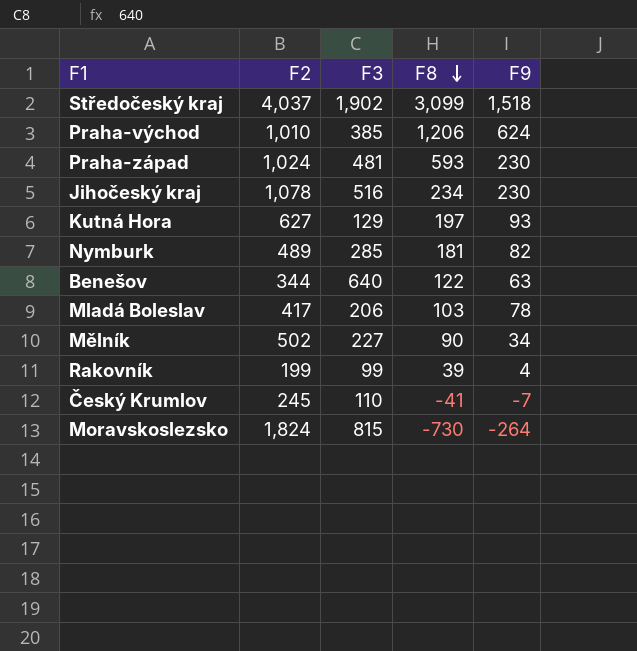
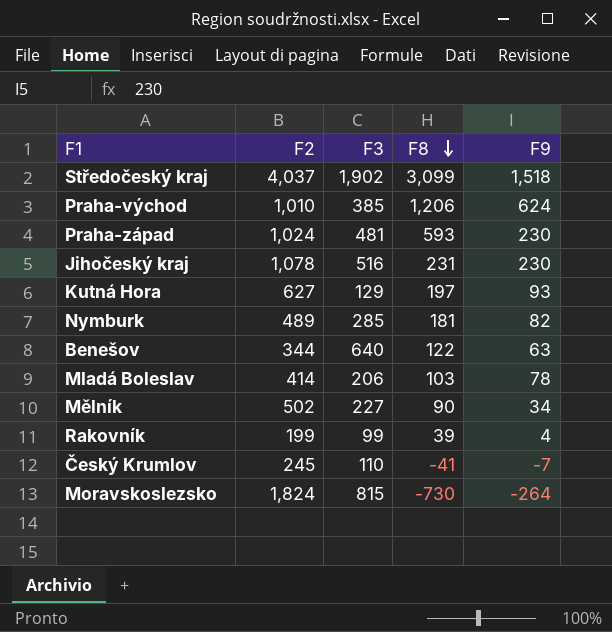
Jihočeský kraj | F8: 234 -> 231
Mladá Boleslav | F2: 417 -> 414

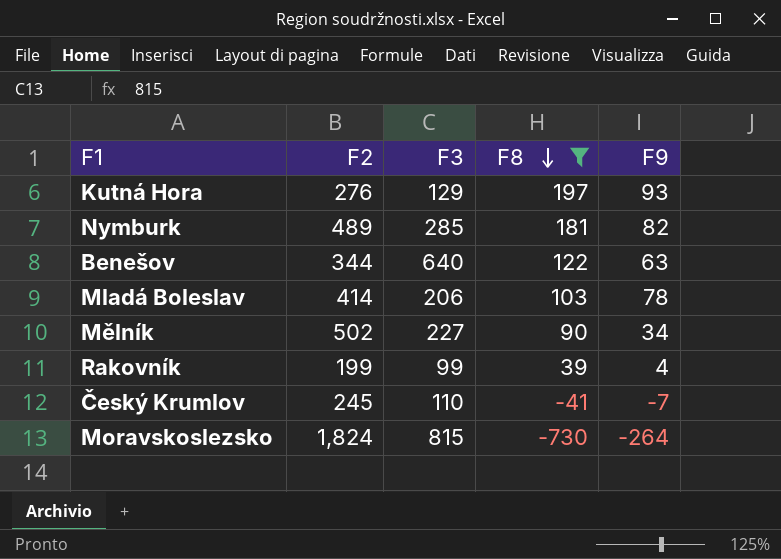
filter: none -> F8 <= 197
Kutná Hora | F2: 627 -> 276

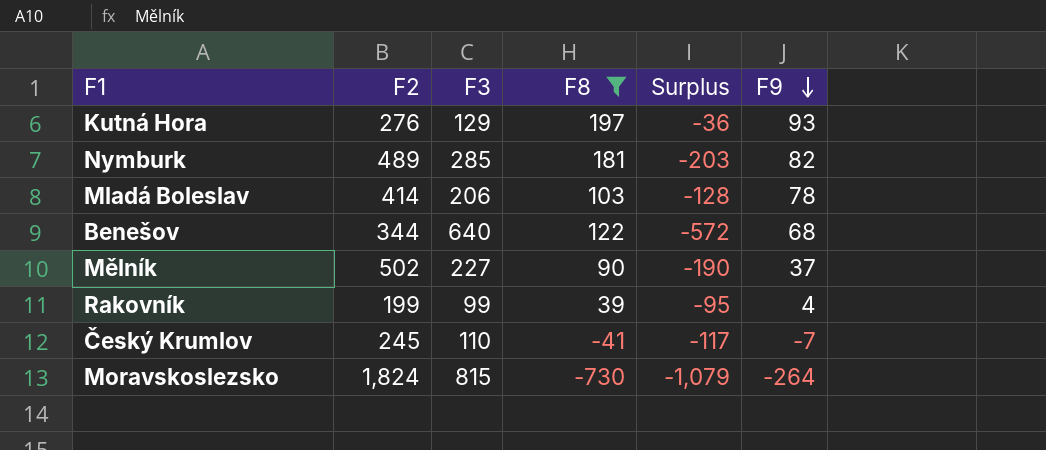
row order: F8 descending -> F9 descending
column Surplus | formula: none -> [F9] - [F3]
Benešov | F9: 63 -> 68
Mělník | F9: 34 -> 37

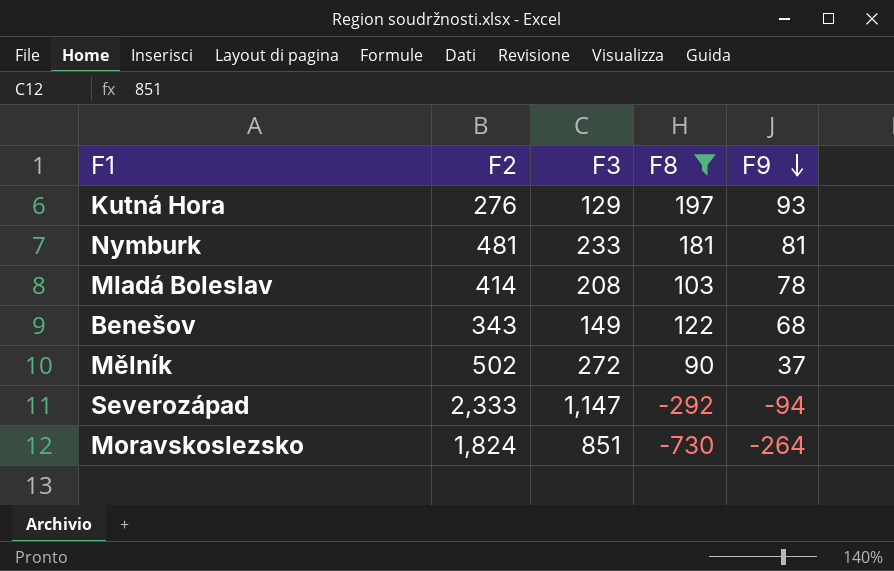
column Surplus | formula: [F9] - [F3] -> none
row Rakovník: 199 | 99 | 39 | -95 | 4 -> none
row Český Krumlov: 245 | 110 | -41 | -117 | -7 -> none
Nymburk | F2: 489 -> 481
Nymburk | F3: 285 -> 233
Nymburk | F9: 82 -> 81
Mladá Boleslav | F3: 206 -> 208
Benešov | F2: 344 -> 343
Benešov | F3: 640 -> 149
Mělník | F3: 227 -> 272
row Severozápad: none -> 2,333 | 1,147 | -292 | -94
Moravskoslezsko | F3: 815 -> 851

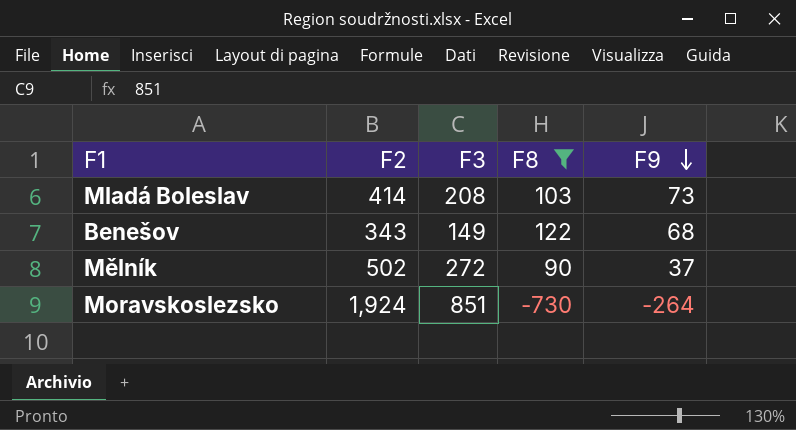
row Kutná Hora: 276 | 129 | 197 | 93 -> none
row Nymburk: 481 | 233 | 181 | 81 -> none
row Severozápad: 2,333 | 1,147 | -292 | -94 -> none
Mladá Boleslav | F9: 78 -> 73
Moravskoslezsko | F2: 1,824 -> 1,924

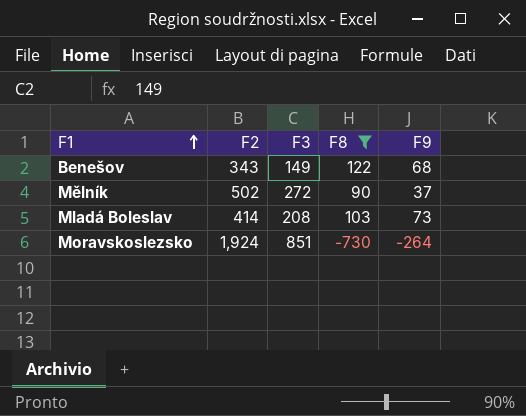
row order: F9 descending -> F1 ascending

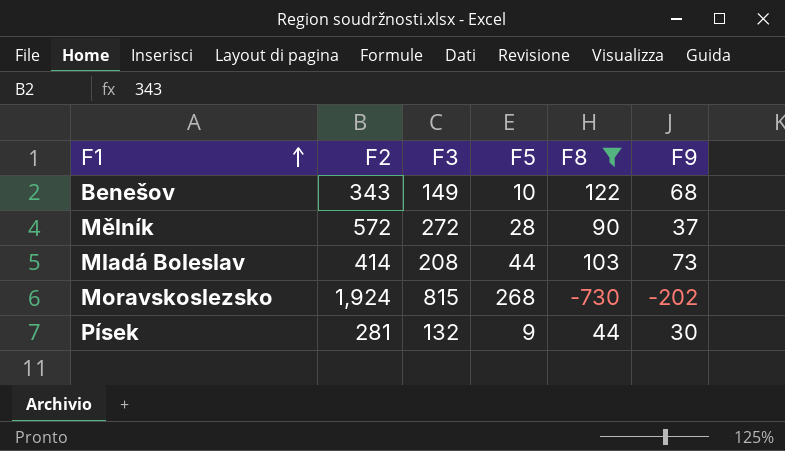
column F5 | position: none -> 4
Mělník | F2: 502 -> 572
Moravskoslezsko | F3: 851 -> 815
Moravskoslezsko | F9: -264 -> -202
row Písek: none -> 281 | 132 | 9 | 44 | 30

